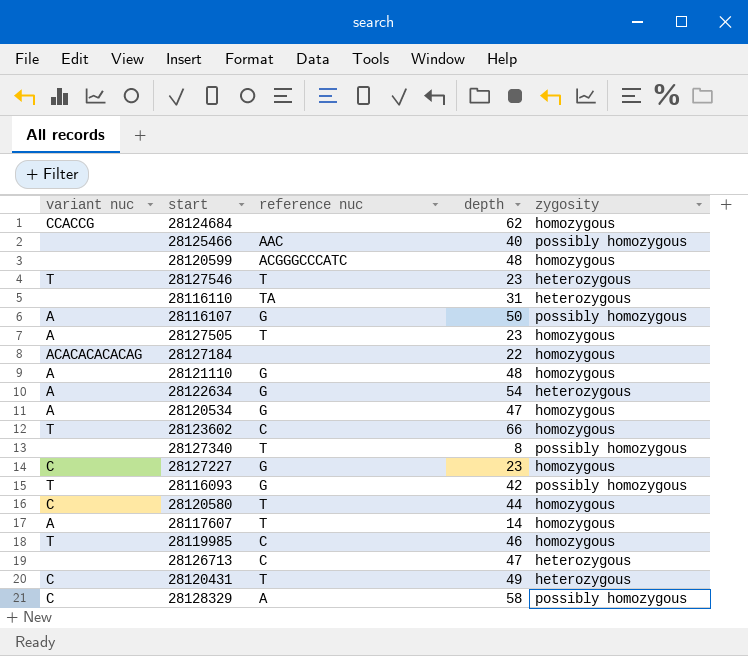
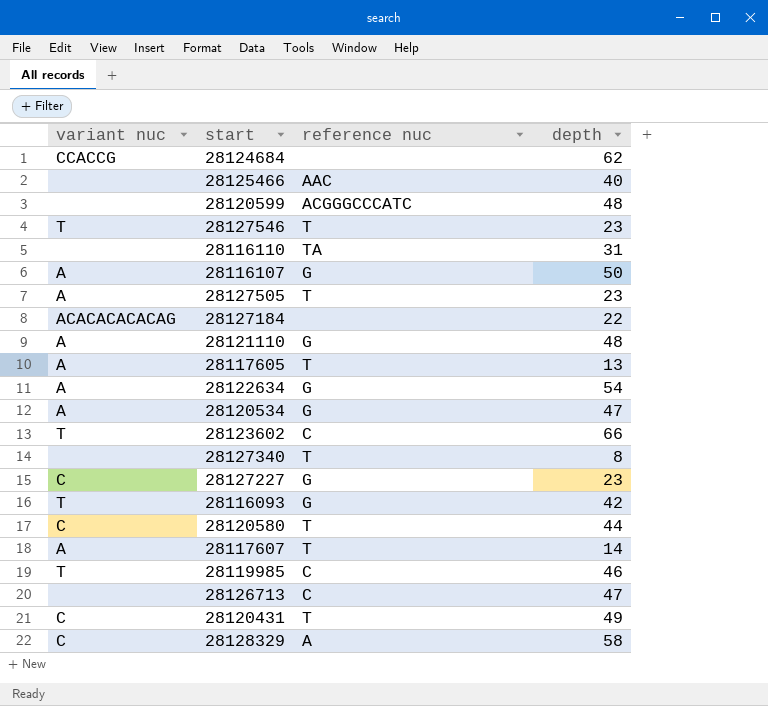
column zygosity | position: 5 -> none
row 28117605: none -> A | T | 13

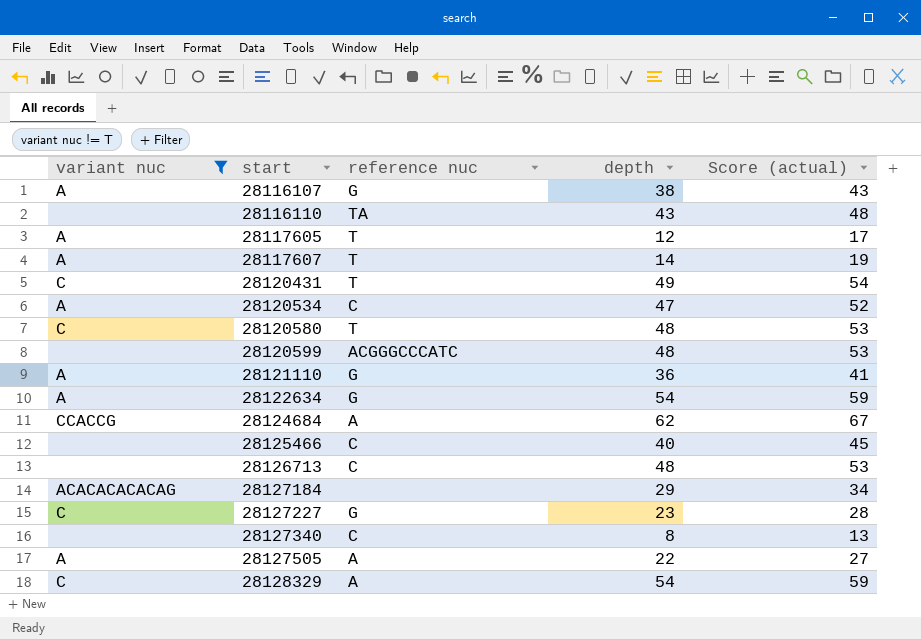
filter: none -> variant nuc != T
row order: none -> start ascending
column Score (actual) | formula: none -> [depth] + 5
28116107 | depth: 50 -> 38
28116110 | depth: 31 -> 43
28117605 | depth: 13 -> 12
28120534 | reference nuc: G -> C
28120580 | depth: 44 -> 48
28121110 | depth: 48 -> 36
28124684 | reference nuc: none -> A
28125466 | reference nuc: AAC -> C
28126713 | depth: 47 -> 48
28127184 | depth: 22 -> 29
28127340 | reference nuc: T -> C
28127505 | reference nuc: T -> A
28127505 | depth: 23 -> 22
28128329 | depth: 58 -> 54

